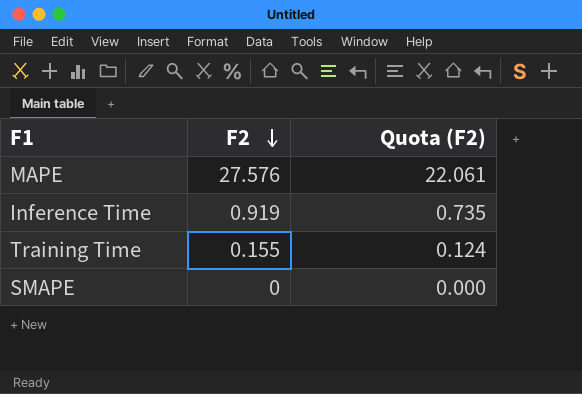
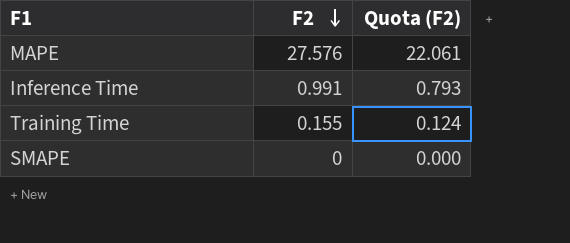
Inference Time | F2: 0.919 -> 0.991
Inference Time | Quota (F2): 0.735 -> 0.793

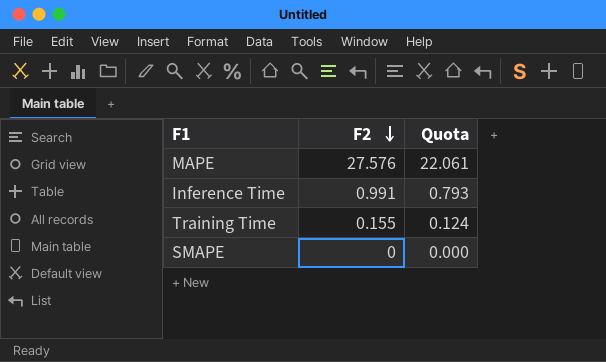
column name: Quota (F2) -> Quota

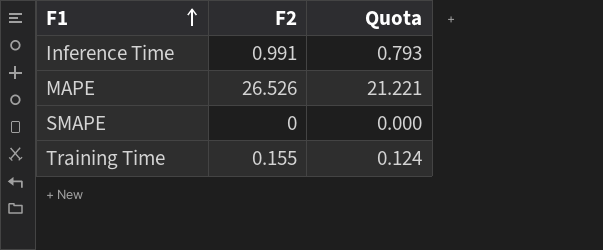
row order: F2 descending -> F1 ascending
MAPE | F2: 27.576 -> 26.526
MAPE | Quota: 22.061 -> 21.221

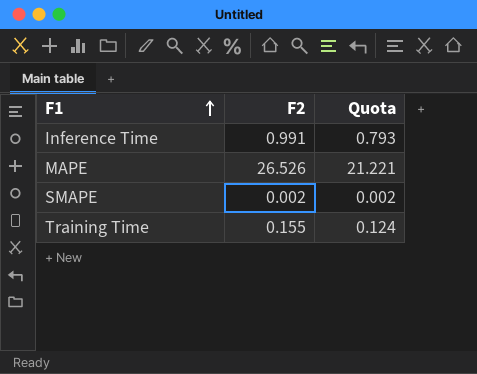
SMAPE | F2: 0 -> 0.002
SMAPE | Quota: 0.000 -> 0.002

